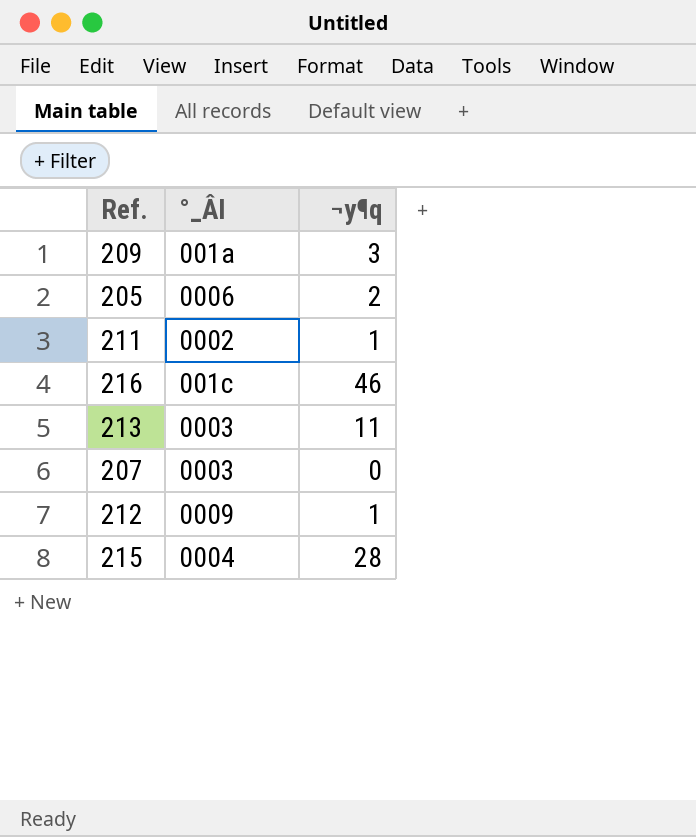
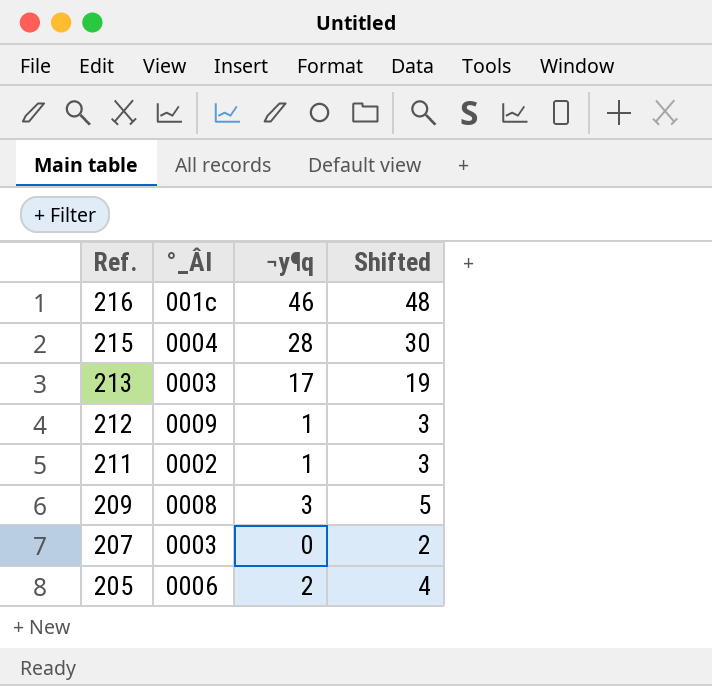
row order: none -> Ref. descending
column Shifted | formula: none -> [¬y¶q] + 2
213 | ¬y¶q: 11 -> 17
209 | °_ÂI: 001a -> 0008

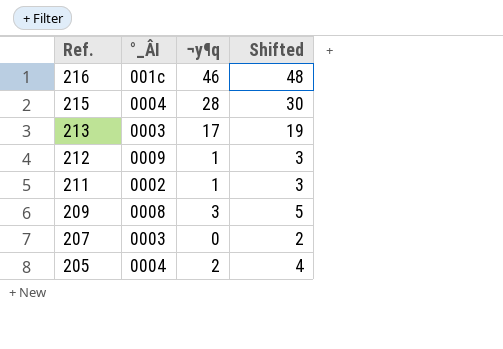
205 | °_ÂI: 0006 -> 0004

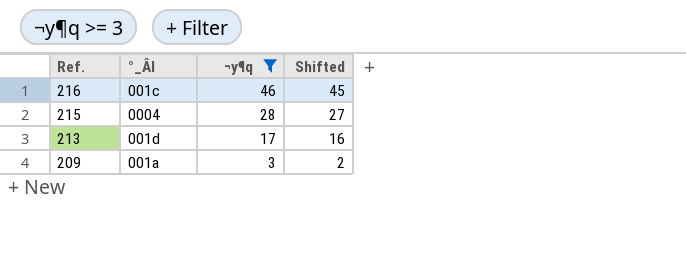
filter: none -> ¬y¶q >= 3
column Shifted | formula: [¬y¶q] + 2 -> [¬y¶q] - 1
213 | °_ÂI: 0003 -> 001d
209 | °_ÂI: 0008 -> 001a

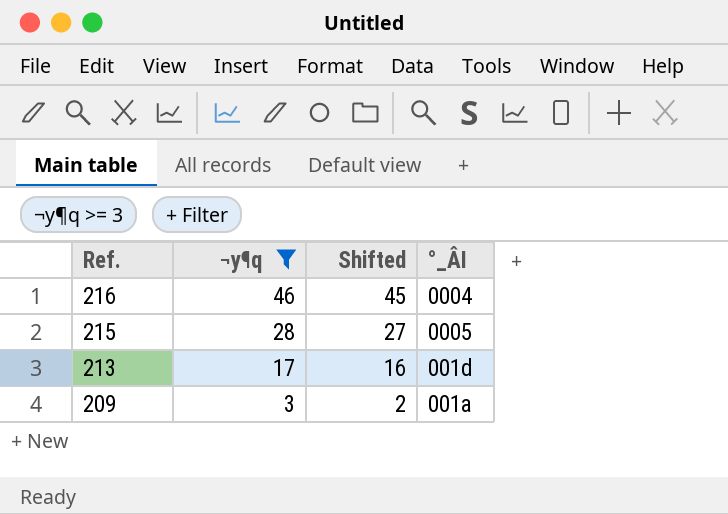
column °_ÂI | position: 2 -> 4
216 | °_ÂI: 001c -> 0004
215 | °_ÂI: 0004 -> 0005

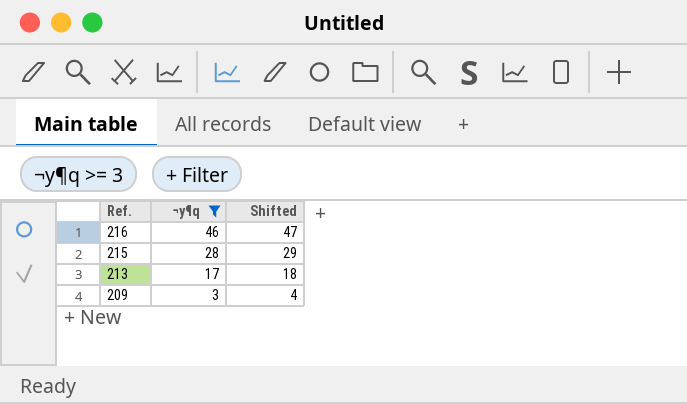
column °_ÂI | position: 4 -> none
column Shifted | formula: [¬y¶q] - 1 -> [¬y¶q] + 1

